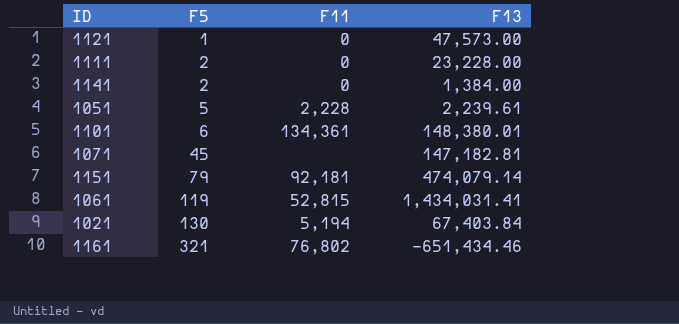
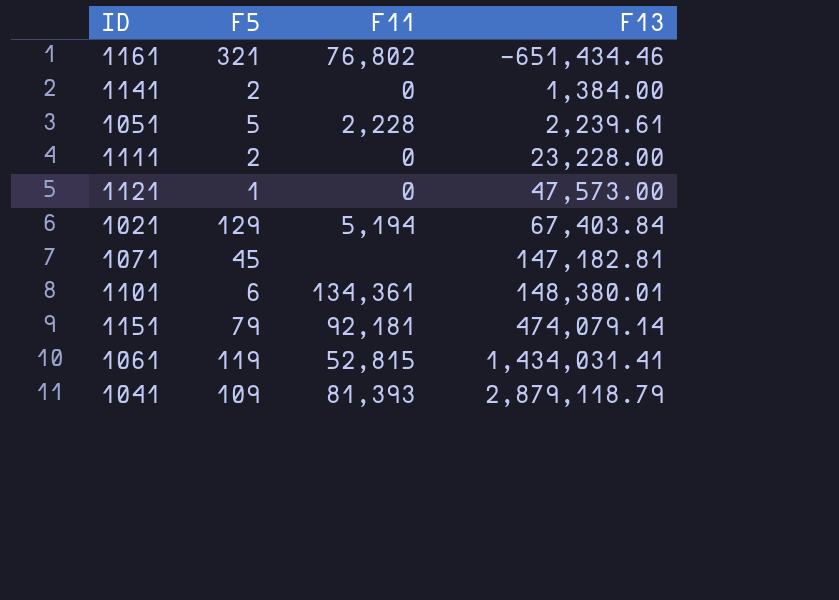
row order: F5 ascending -> F13 ascending
1021 | F5: 130 -> 129
row 1041: none -> 109 | 81,393 | 2,879,118.79

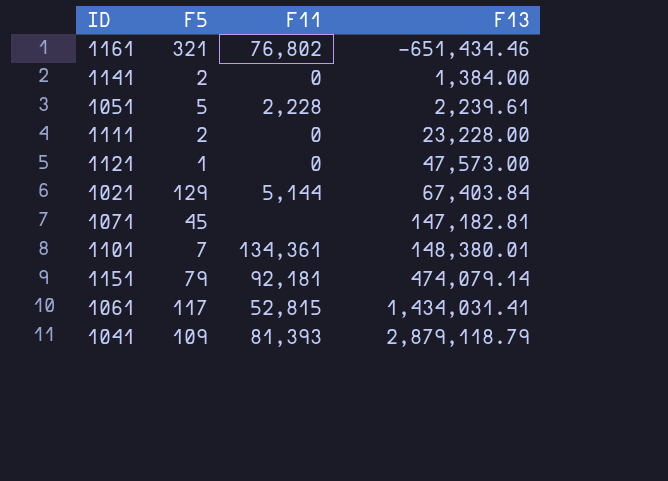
1021 | F11: 5,194 -> 5,144
1101 | F5: 6 -> 7
1061 | F5: 119 -> 117

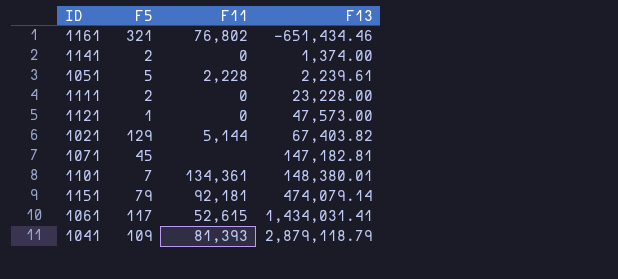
1141 | F13: 1,384.00 -> 1,374.00
1021 | F13: 67,403.84 -> 67,403.82
1061 | F11: 52,815 -> 52,615

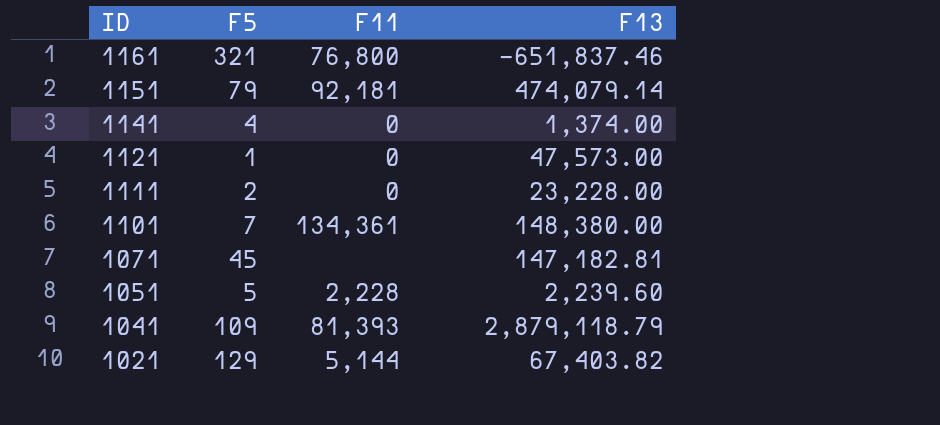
row order: F13 ascending -> ID descending
row 1061: 117 | 52,615 | 1,434,031.41 -> none
1161 | F11: 76,802 -> 76,800
1161 | F13: -651,434.46 -> -651,837.46
1141 | F5: 2 -> 4
1101 | F13: 148,380.01 -> 148,380.00
1051 | F13: 2,239.61 -> 2,239.60

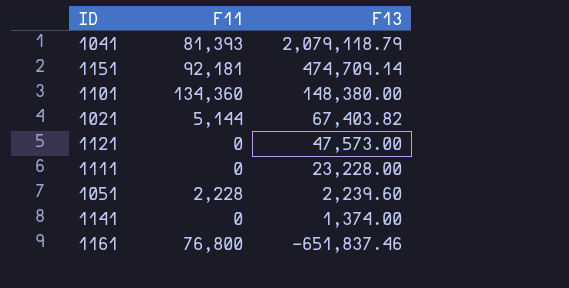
row order: ID descending -> F13 descending
column F5 | position: 2 -> none
row 1071: 45 | none | 147,182.81 -> none
1041 | F13: 2,879,118.79 -> 2,079,118.79
1151 | F13: 474,079.14 -> 474,709.14
1101 | F11: 134,361 -> 134,360

